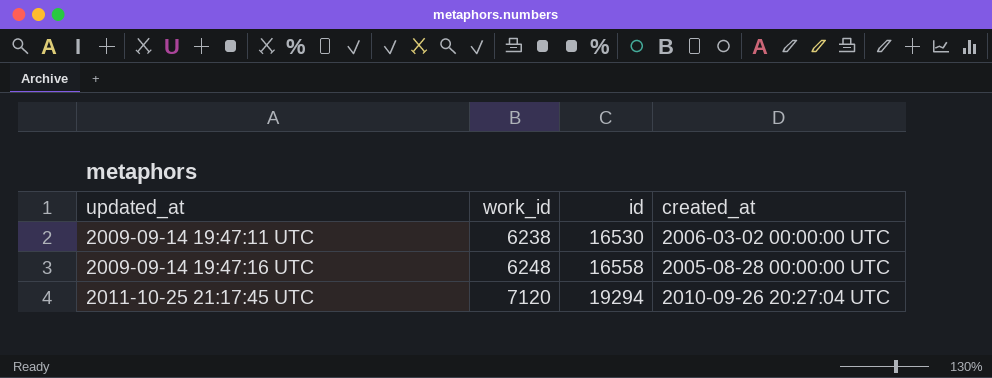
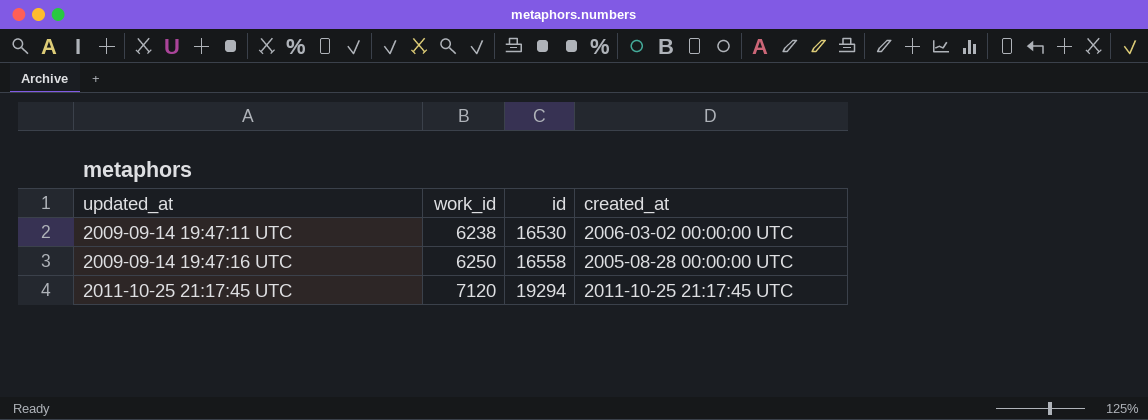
2009-09-14 19:47:16 UTC | work_id: 6248 -> 6250
2011-10-25 21:17:45 UTC | created_at: 2010-09-26 20:27:04 UTC -> 2011-10-25 21:17:45 UTC

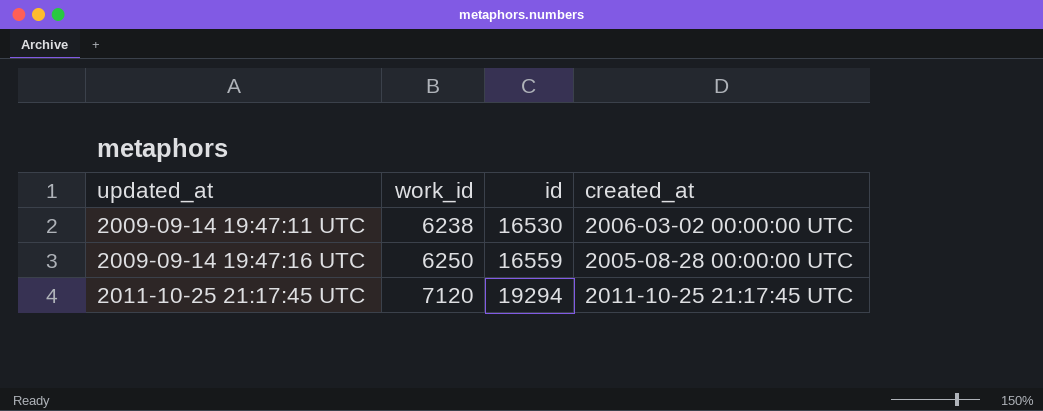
2009-09-14 19:47:16 UTC | id: 16558 -> 16559

